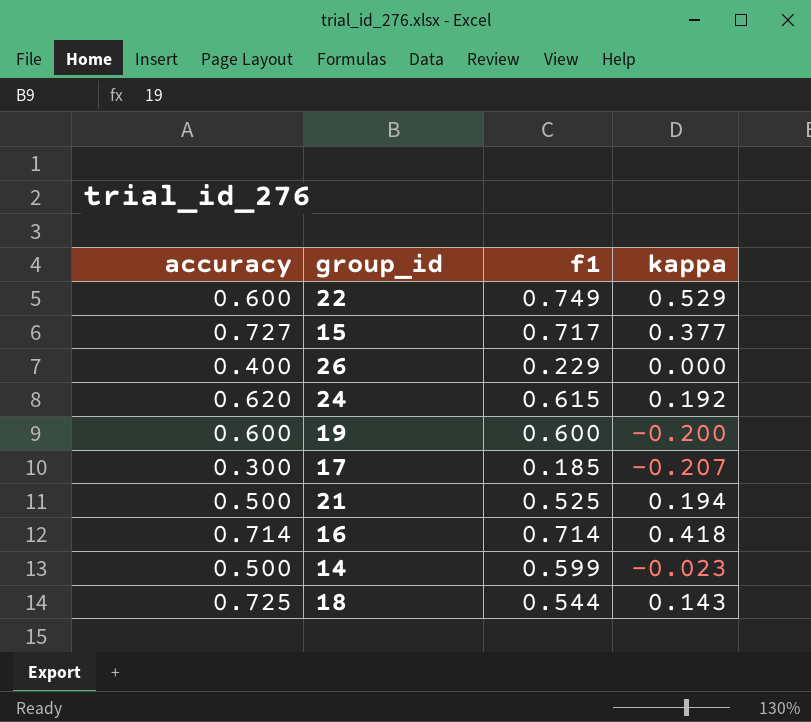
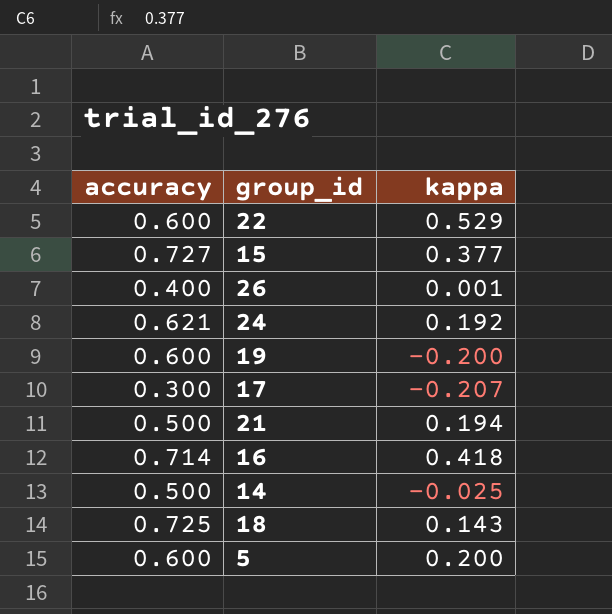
column f1 | position: 3 -> none
26 | kappa: 0.000 -> 0.001
24 | accuracy: 0.620 -> 0.621
14 | kappa: -0.023 -> -0.025
row 5: none -> 0.600 | 0.200

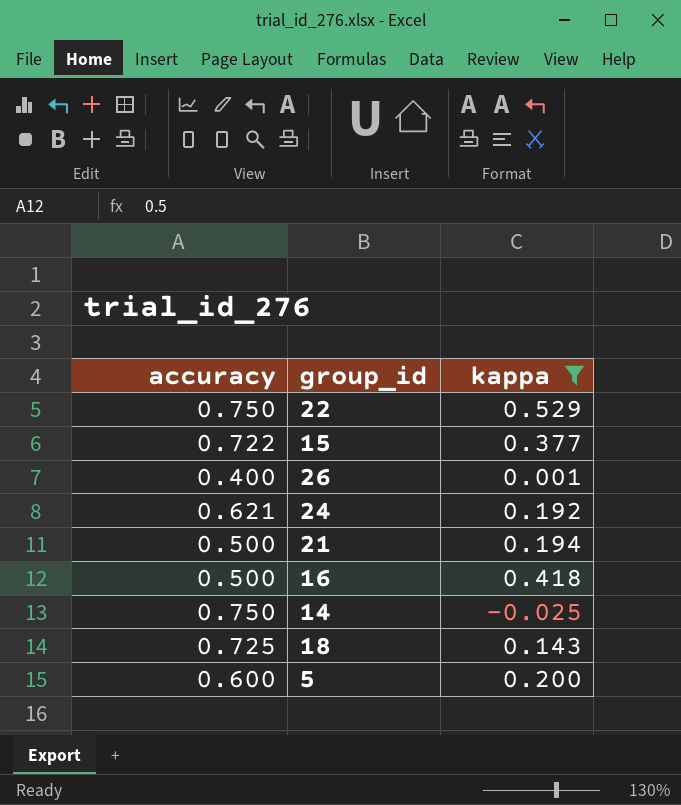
filter: none -> kappa >= -0.025
22 | accuracy: 0.600 -> 0.750
15 | accuracy: 0.727 -> 0.722
16 | accuracy: 0.714 -> 0.500
14 | accuracy: 0.500 -> 0.750

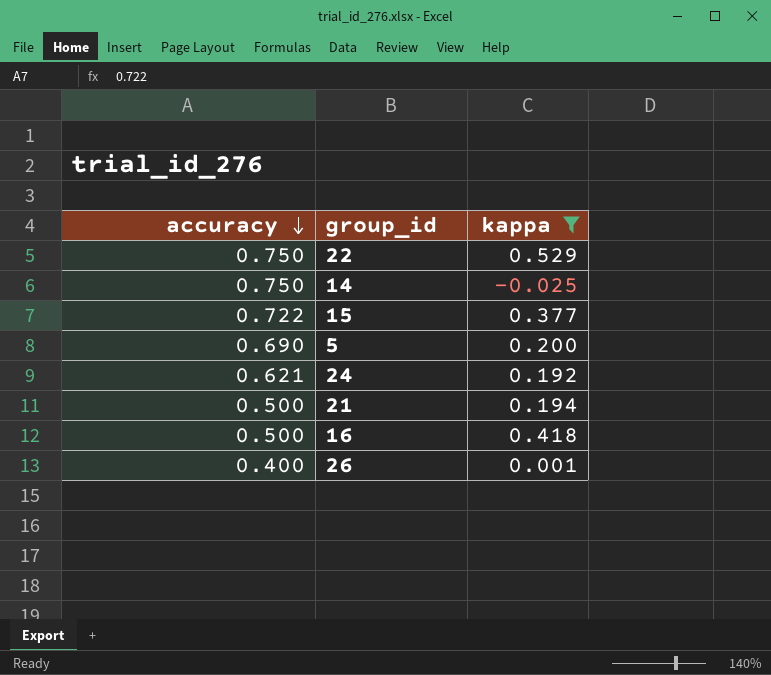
row order: none -> accuracy descending
row 18: 0.725 | 0.143 -> none
5 | accuracy: 0.600 -> 0.690

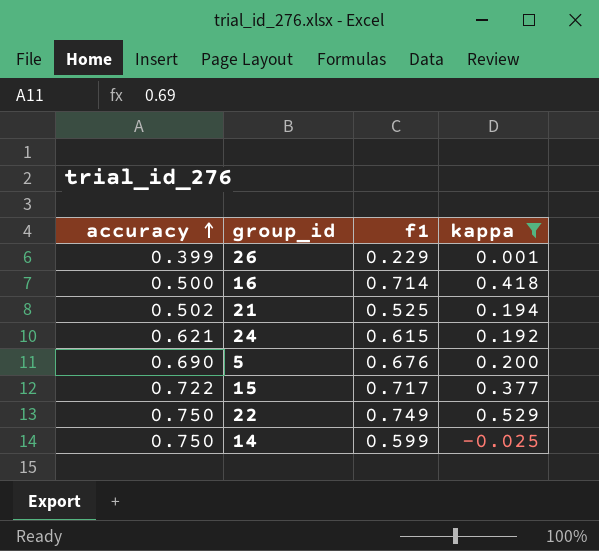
row order: accuracy descending -> accuracy ascending
column f1 | position: none -> 3
26 | accuracy: 0.400 -> 0.399
21 | accuracy: 0.500 -> 0.502

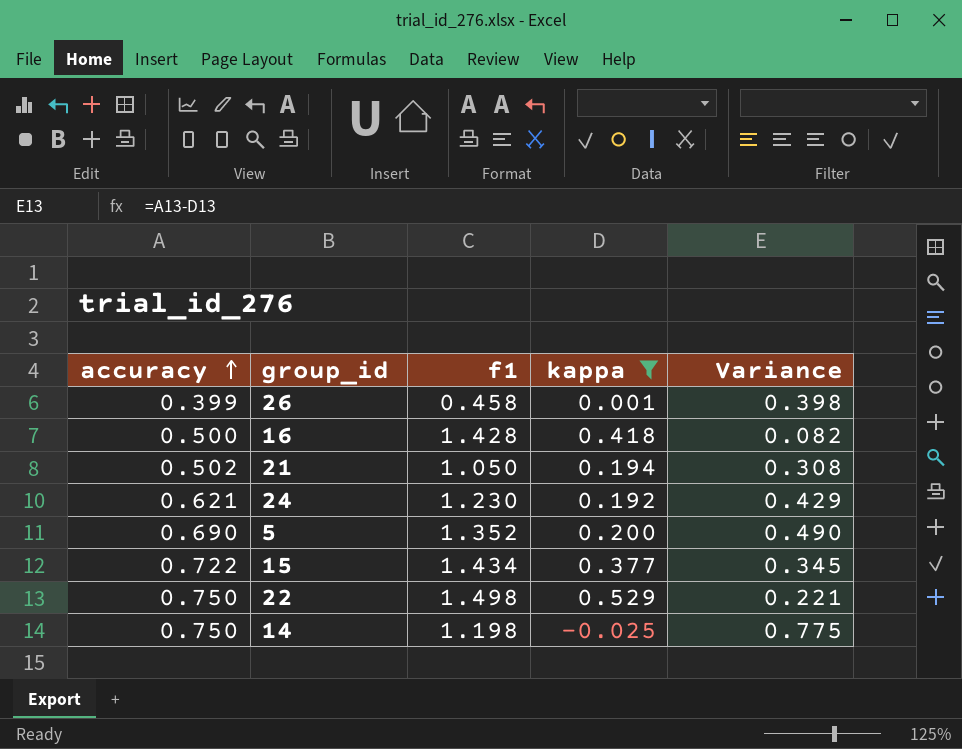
column Variance | formula: none -> [accuracy] - [kappa]
26 | f1: 0.229 -> 0.458
16 | f1: 0.714 -> 1.428
21 | f1: 0.525 -> 1.050
24 | f1: 0.615 -> 1.230
5 | f1: 0.676 -> 1.352
15 | f1: 0.717 -> 1.434
22 | f1: 0.749 -> 1.498
14 | f1: 0.599 -> 1.198

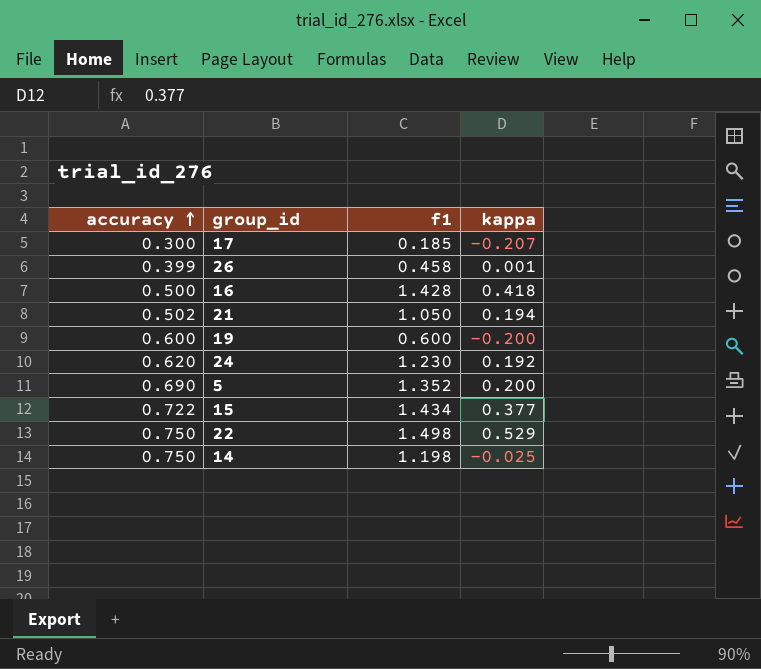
filter: kappa >= -0.025 -> none
column Variance | formula: [accuracy] - [kappa] -> none
24 | accuracy: 0.621 -> 0.620

